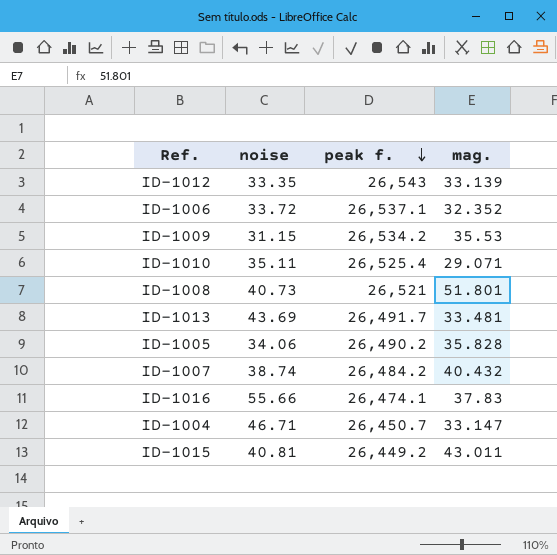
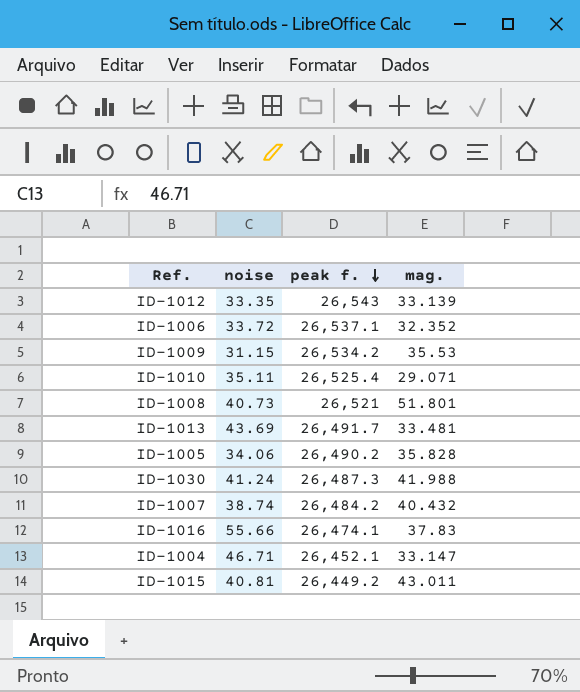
row ID-1030: none -> 41.24 | 26,487.3 | 41.988
ID-1004 | peak f.: 26,450.7 -> 26,452.1

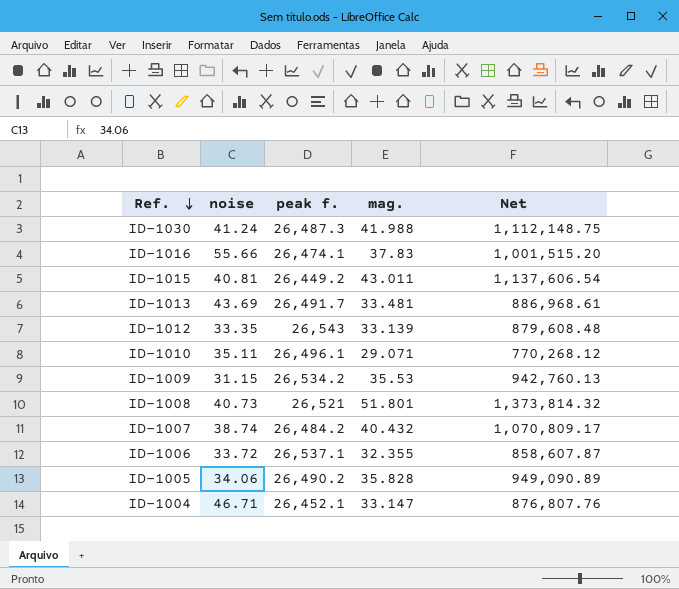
row order: peak f. descending -> Ref. descending
column Net | formula: none -> [peak f.] * [mag.]
ID-1010 | peak f.: 26,525.4 -> 26,496.1
ID-1006 | mag.: 32.352 -> 32.355

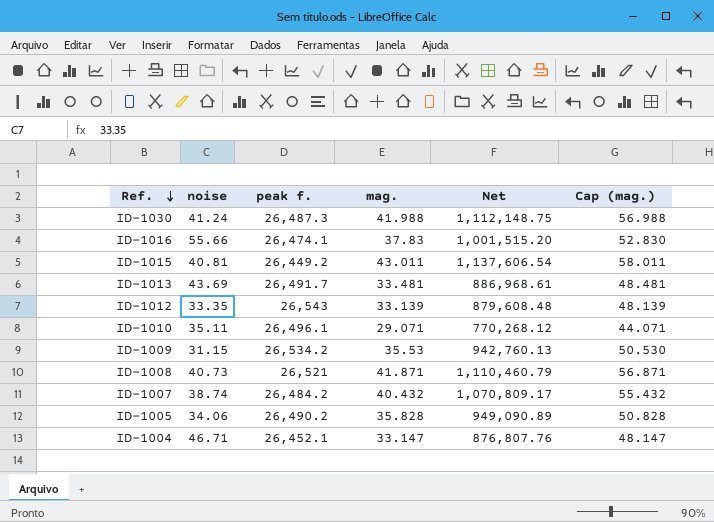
column Cap (mag.) | formula: none -> [mag.] + 15
row ID-1006: 33.72 | 26,537.1 | 32.355 | 858,607.87 -> none
ID-1008 | mag.: 51.801 -> 41.871
ID-1008 | Net: 1,373,814.32 -> 1,110,460.79

